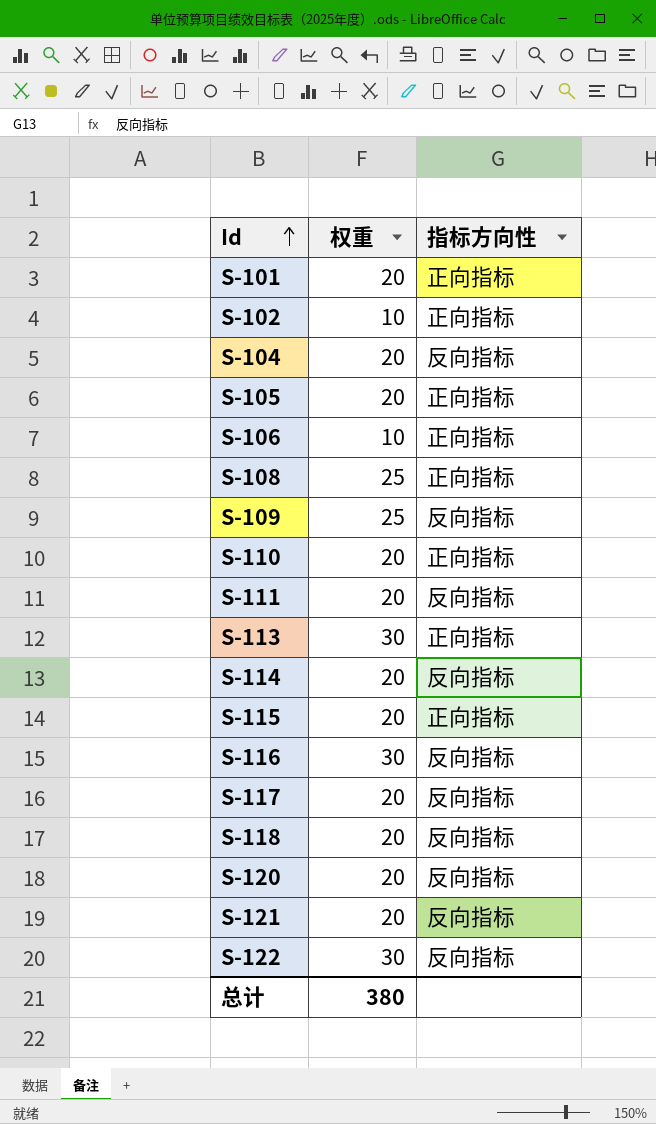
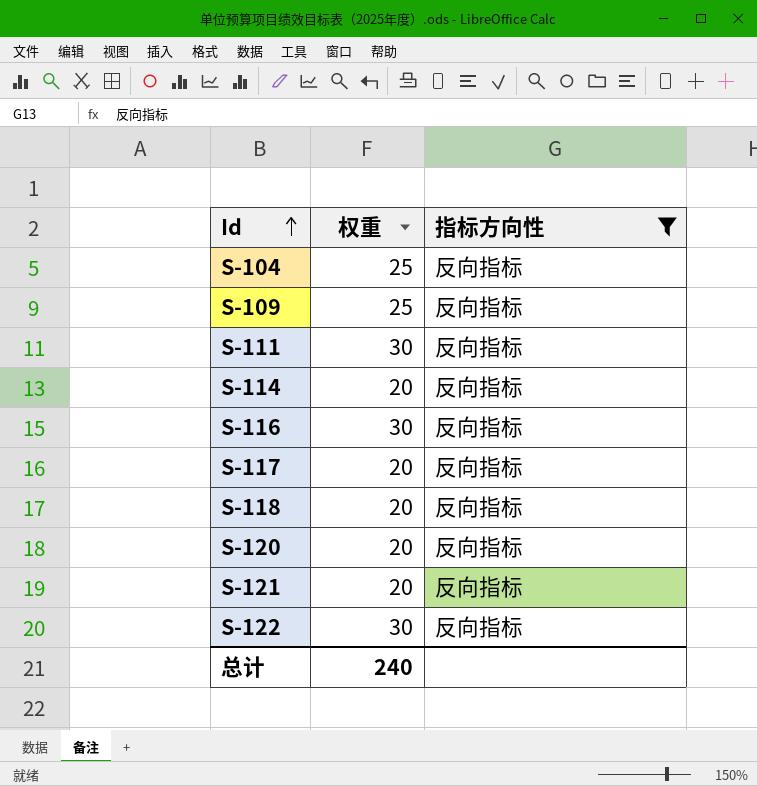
filter: none -> 指标方向性 = 反向指标
S-104 | 权重: 20 -> 25
S-111 | 权重: 20 -> 30
总计 | 权重: 380 -> 240

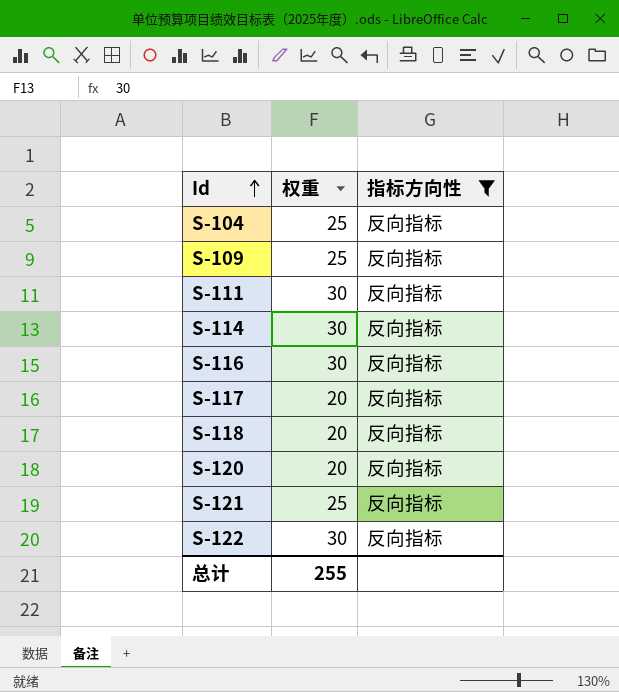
S-114 | 权重: 20 -> 30
S-121 | 权重: 20 -> 25
总计 | 权重: 240 -> 255

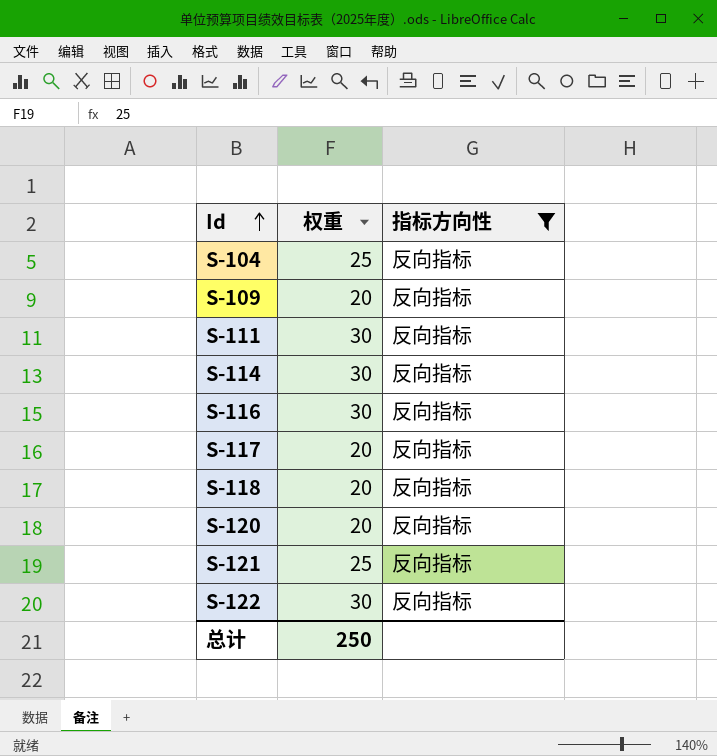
S-109 | 权重: 25 -> 20
总计 | 权重: 255 -> 250

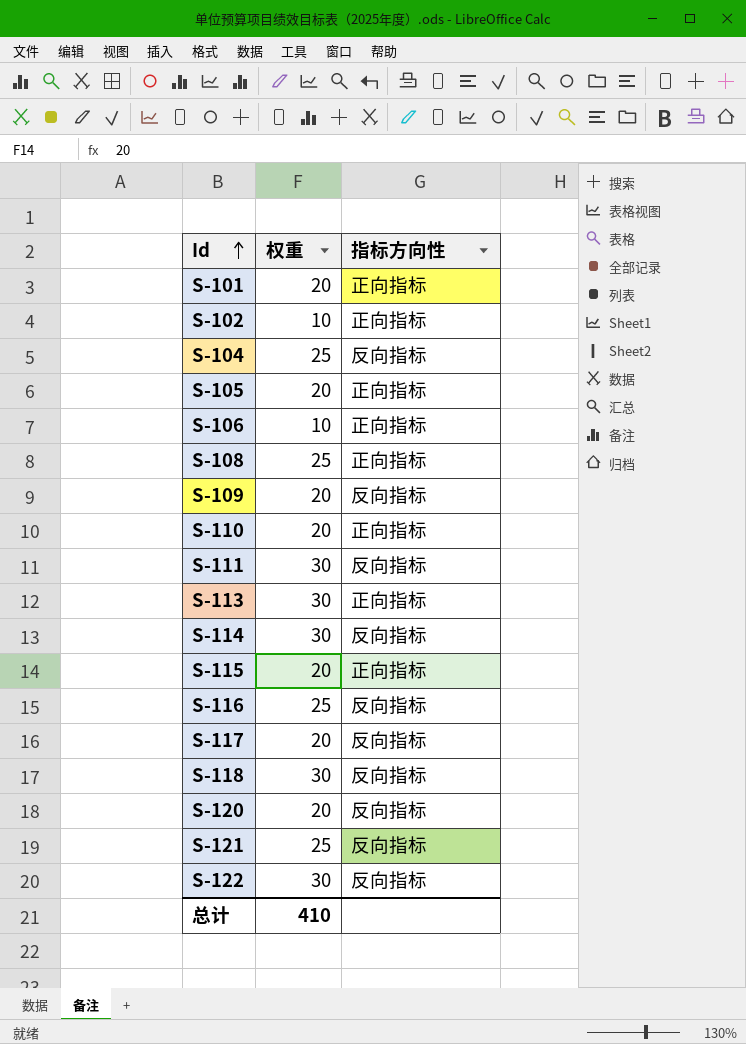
filter: 指标方向性 = 反向指标 -> none
S-116 | 权重: 30 -> 25
S-118 | 权重: 20 -> 30
总计 | 权重: 250 -> 410

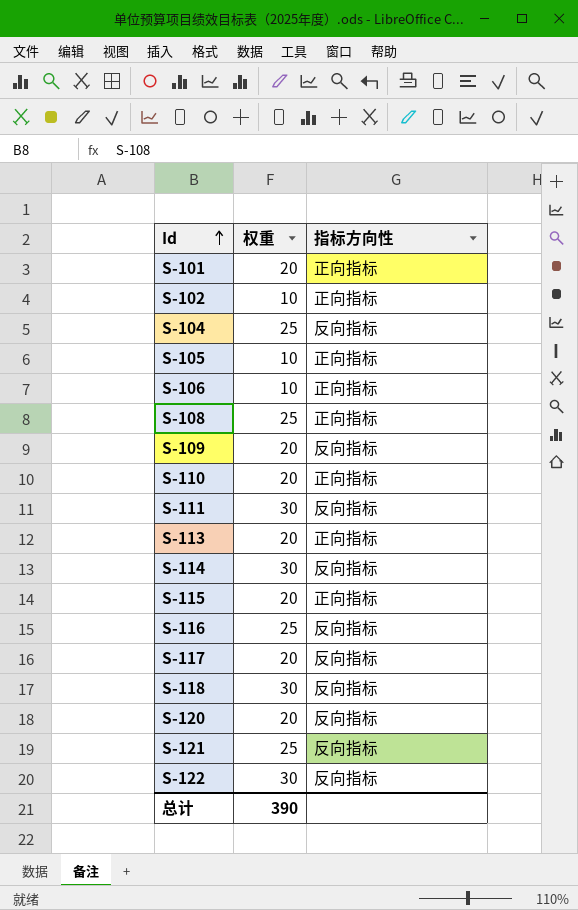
S-105 | 权重: 20 -> 10
S-113 | 权重: 30 -> 20
总计 | 权重: 410 -> 390

